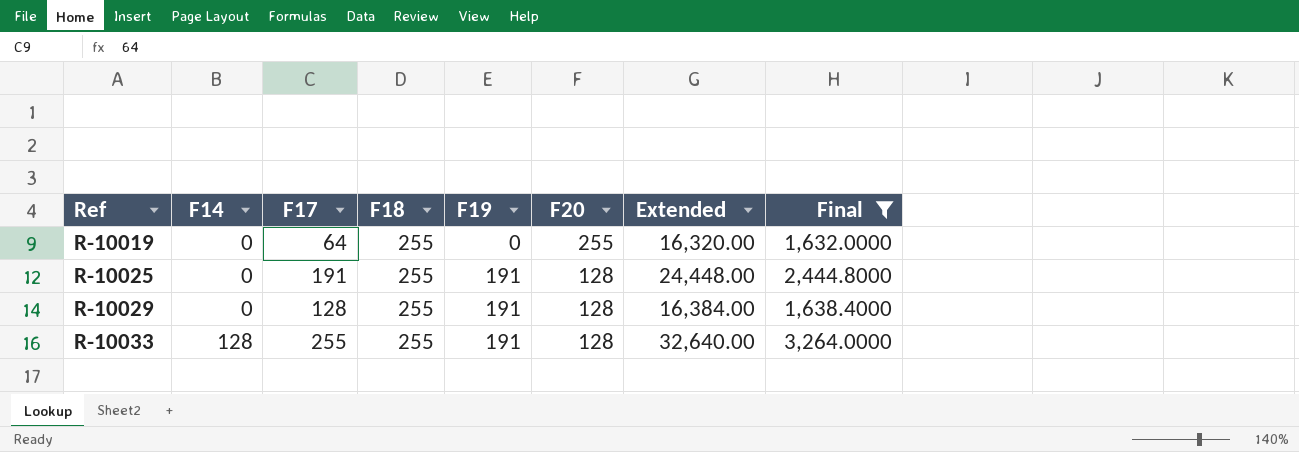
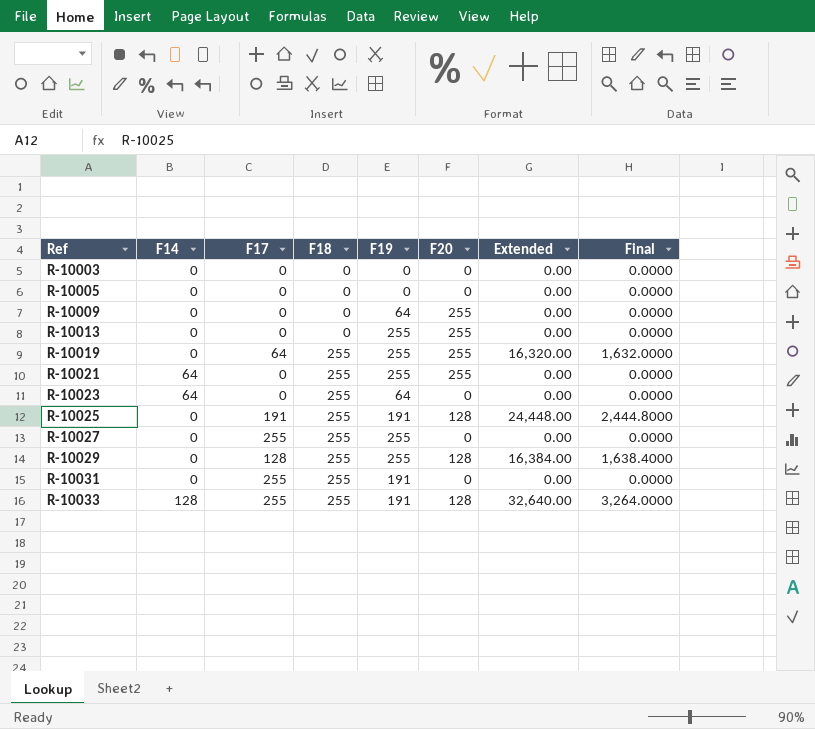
filter: Final != 0.0000 -> none
R-10019 | F19: 0 -> 255
R-10029 | F19: 191 -> 255

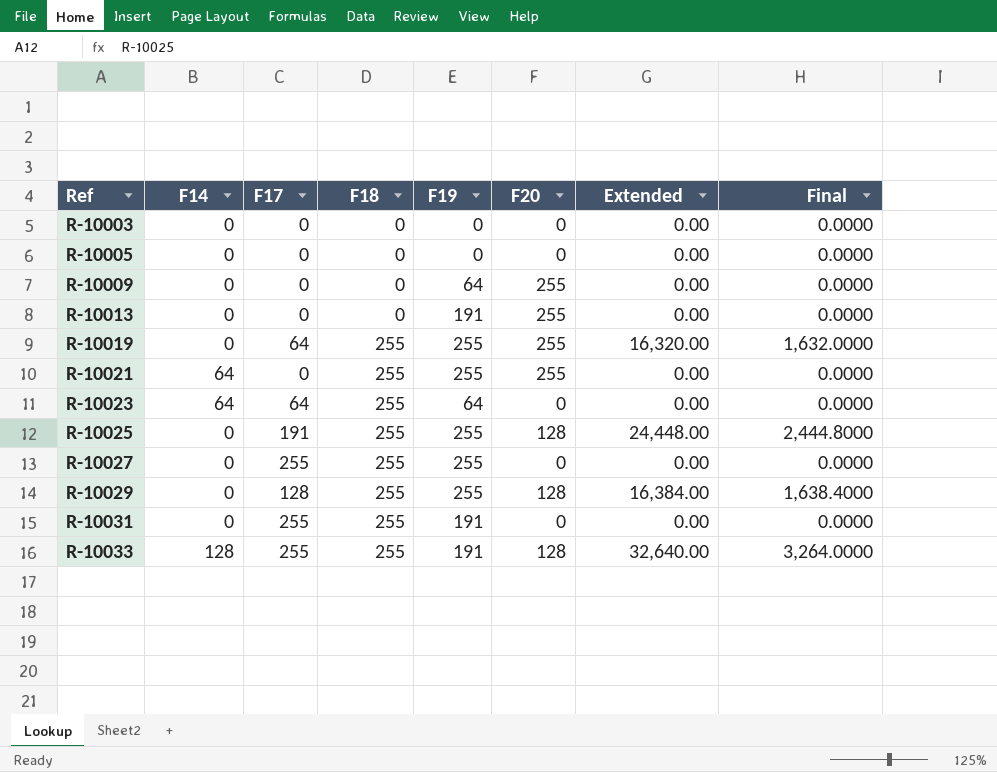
R-10013 | F19: 255 -> 191
R-10023 | F17: 0 -> 64
R-10025 | F19: 191 -> 255

